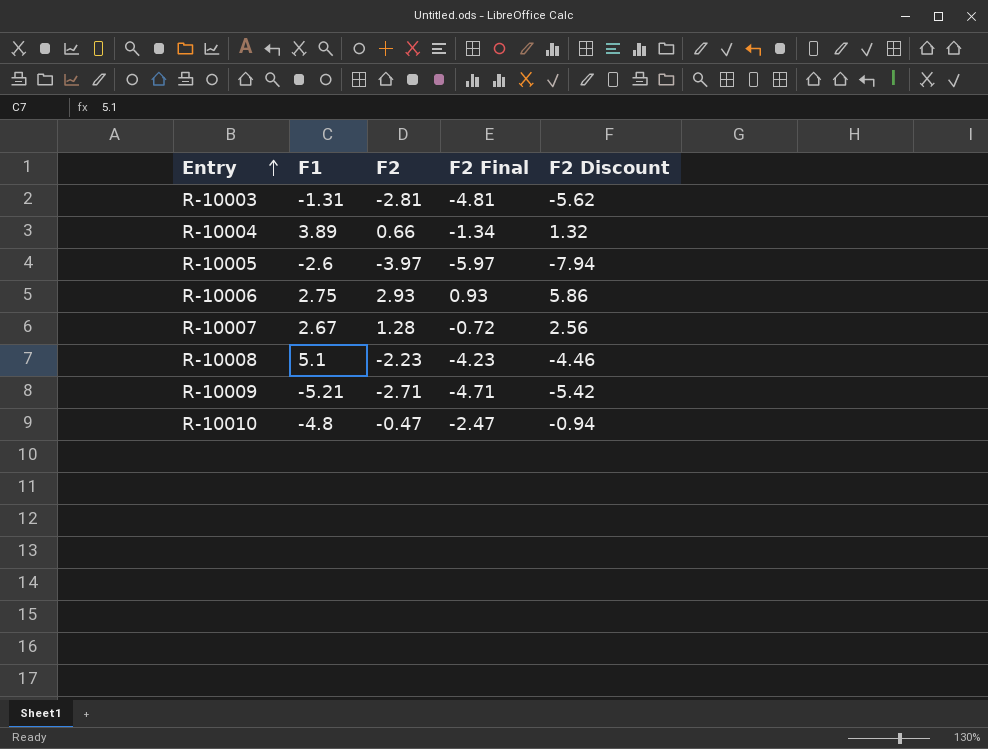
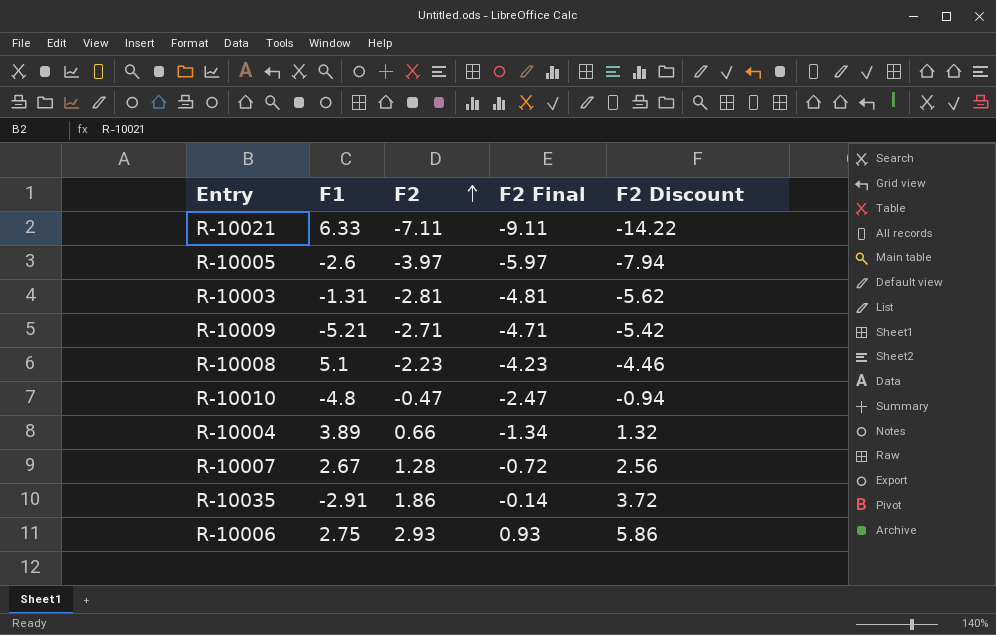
row order: Entry ascending -> F2 ascending
row R-10021: none -> 6.33 | -7.11 | -9.11 | -14.22
row R-10035: none -> -2.91 | 1.86 | -0.14 | 3.72

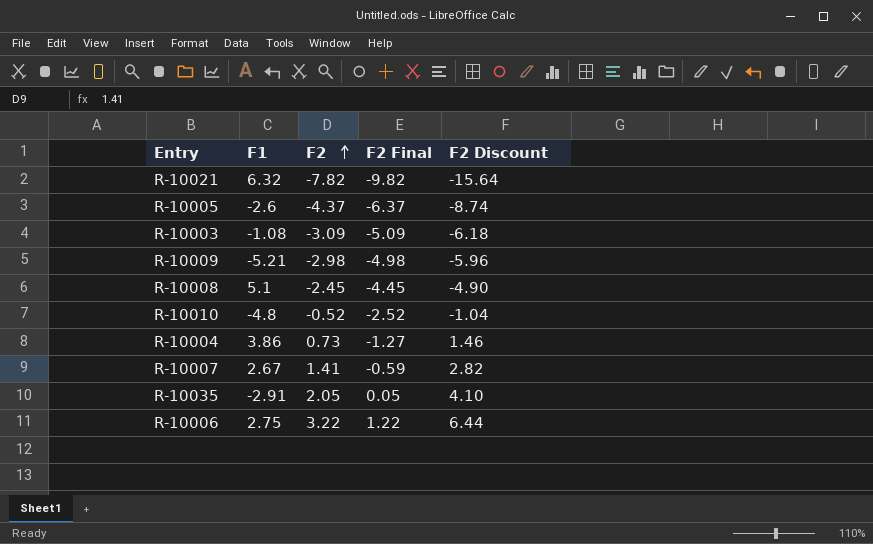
R-10021 | F1: 6.33 -> 6.32
R-10021 | F2: -7.11 -> -7.82
R-10021 | F2 Final: -9.11 -> -9.82
R-10021 | F2 Discount: -14.22 -> -15.64
R-10005 | F2: -3.97 -> -4.37
R-10005 | F2 Final: -5.97 -> -6.37
R-10005 | F2 Discount: -7.94 -> -8.74
R-10003 | F1: -1.31 -> -1.08
R-10003 | F2: -2.81 -> -3.09
R-10003 | F2 Final: -4.81 -> -5.09
R-10003 | F2 Discount: -5.62 -> -6.18
R-10009 | F2: -2.71 -> -2.98
R-10009 | F2 Final: -4.71 -> -4.98
R-10009 | F2 Discount: -5.42 -> -5.96
R-10008 | F2: -2.23 -> -2.45
R-10008 | F2 Final: -4.23 -> -4.45
R-10008 | F2 Discount: -4.46 -> -4.90
R-10010 | F2: -0.47 -> -0.52
R-10010 | F2 Final: -2.47 -> -2.52
R-10010 | F2 Discount: -0.94 -> -1.04
R-10004 | F1: 3.89 -> 3.86
R-10004 | F2: 0.66 -> 0.73
R-10004 | F2 Final: -1.34 -> -1.27
R-10004 | F2 Discount: 1.32 -> 1.46
R-10007 | F2: 1.28 -> 1.41
R-10007 | F2 Final: -0.72 -> -0.59
R-10007 | F2 Discount: 2.56 -> 2.82
R-10035 | F2: 1.86 -> 2.05
R-10035 | F2 Final: -0.14 -> 0.05
R-10035 | F2 Discount: 3.72 -> 4.10
R-10006 | F2: 2.93 -> 3.22
R-10006 | F2 Final: 0.93 -> 1.22
R-10006 | F2 Discount: 5.86 -> 6.44

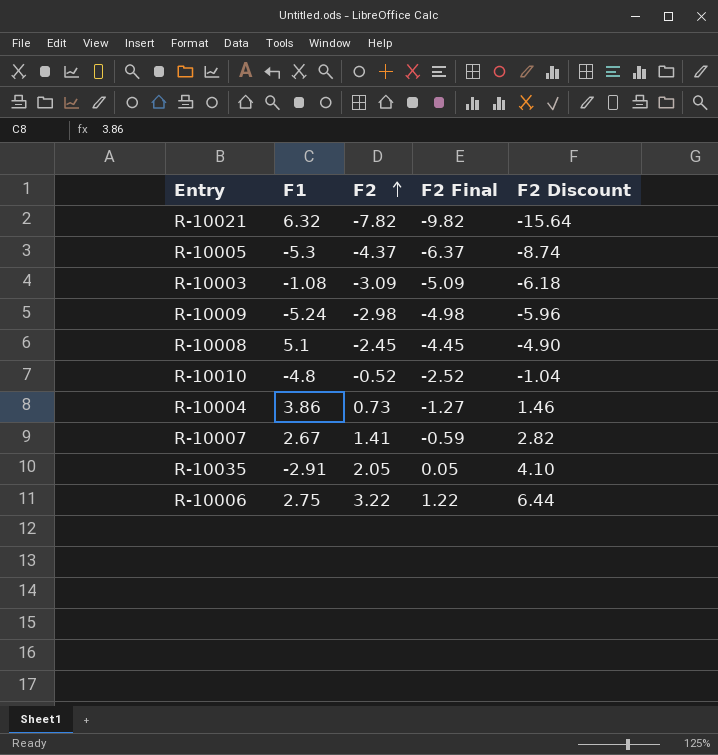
R-10005 | F1: -2.6 -> -5.3
R-10009 | F1: -5.21 -> -5.24

